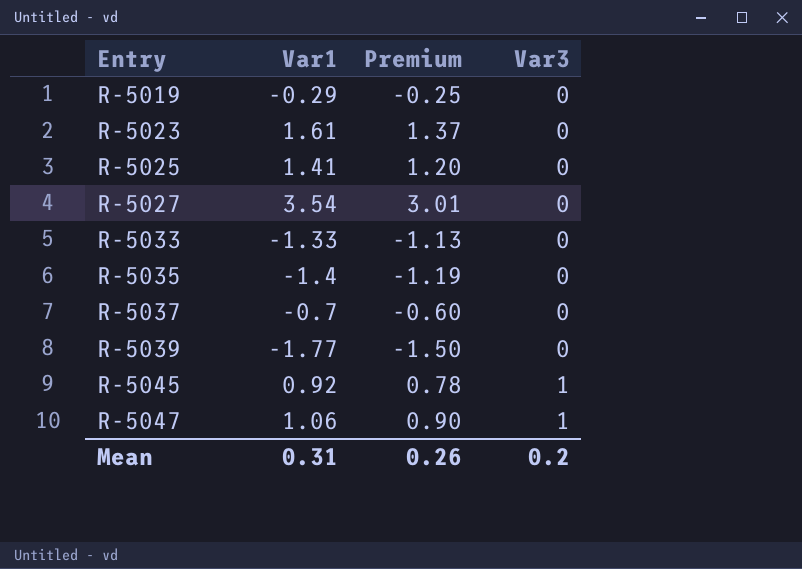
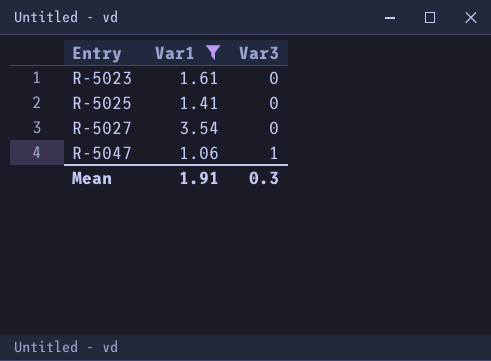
filter: none -> Var1 >= 1.06
column Premium | formula: [Var1] * 0.85 -> none
Mean | Var1: 0.31 -> 1.91
Mean | Var3: 0.2 -> 0.3

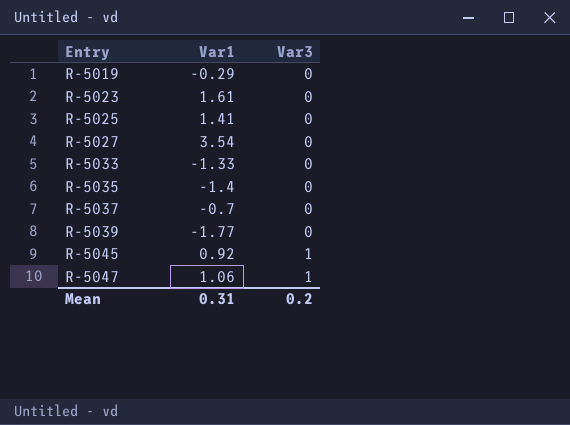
filter: Var1 >= 1.06 -> none
Mean | Var1: 1.91 -> 0.31
Mean | Var3: 0.3 -> 0.2

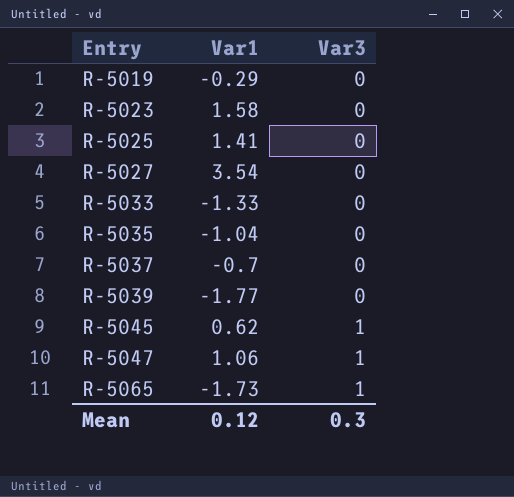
R-5023 | Var1: 1.61 -> 1.58
R-5035 | Var1: -1.4 -> -1.04
R-5045 | Var1: 0.92 -> 0.62
row R-5065: none -> -1.73 | 1
Mean | Var1: 0.31 -> 0.12
Mean | Var3: 0.2 -> 0.3

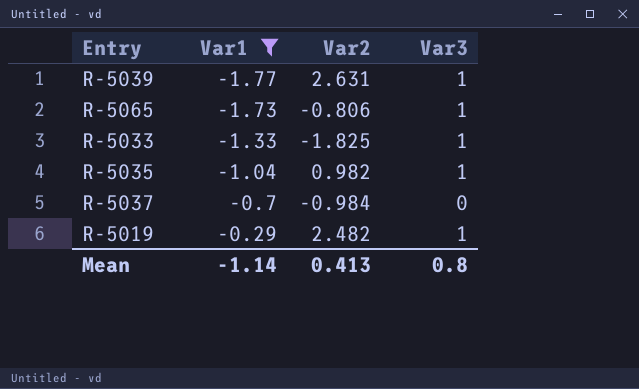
filter: none -> Var1 <= -0.29
row order: Entry ascending -> Var1 ascending
column Var2 | position: none -> 3
R-5039 | Var3: 0 -> 1
R-5033 | Var3: 0 -> 1
R-5035 | Var3: 0 -> 1
R-5019 | Var3: 0 -> 1
Mean | Var1: 0.12 -> -1.14
Mean | Var3: 0.3 -> 0.8

